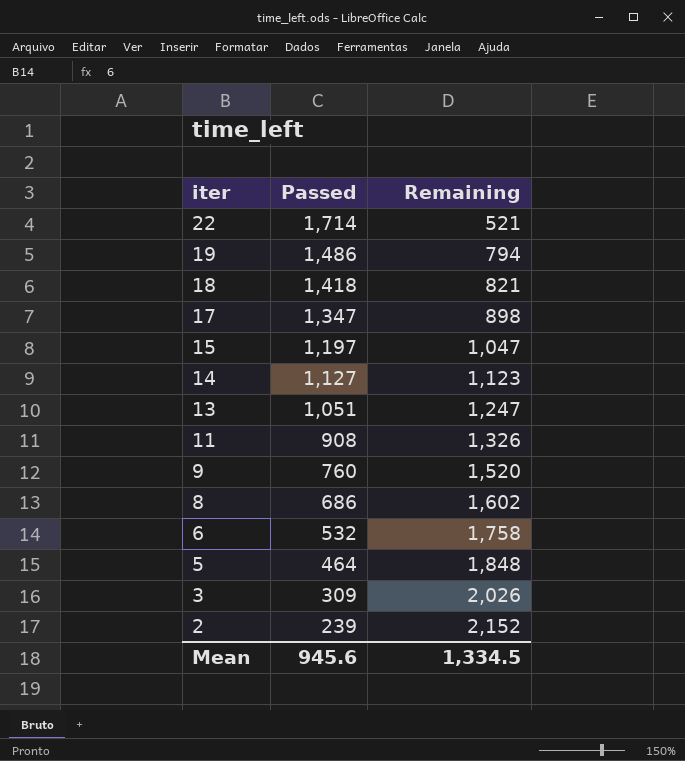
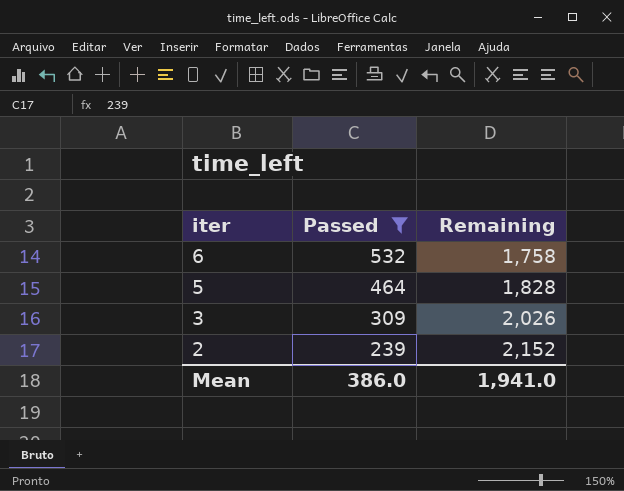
filter: none -> Passed <= 532
5 | Remaining: 1,848 -> 1,828
Mean | Passed: 945.6 -> 386.0
Mean | Remaining: 1,334.5 -> 1,941.0

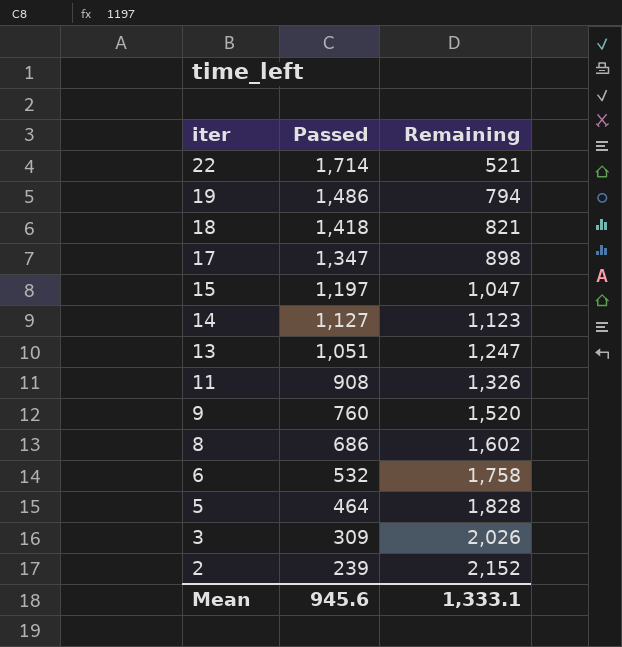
filter: Passed <= 532 -> none
Mean | Passed: 386.0 -> 945.6
Mean | Remaining: 1,941.0 -> 1,333.1

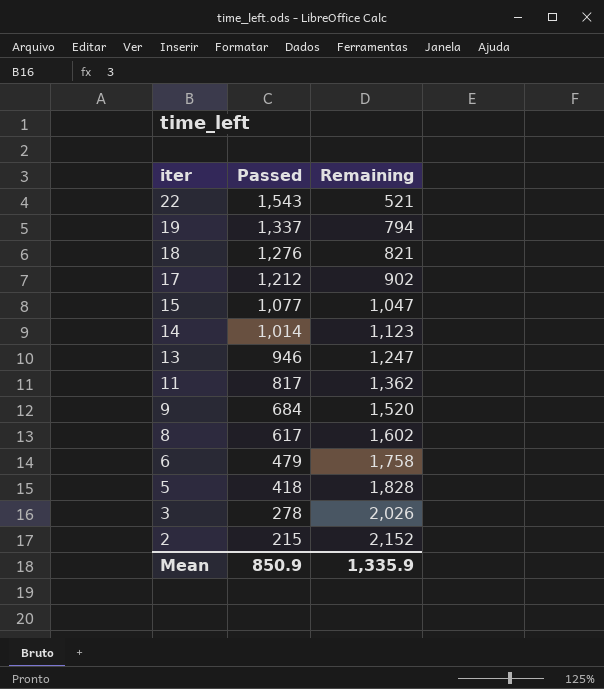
22 | Passed: 1,714 -> 1,543
19 | Passed: 1,486 -> 1,337
18 | Passed: 1,418 -> 1,276
17 | Passed: 1,347 -> 1,212
17 | Remaining: 898 -> 902
15 | Passed: 1,197 -> 1,077
14 | Passed: 1,127 -> 1,014
13 | Passed: 1,051 -> 946
11 | Passed: 908 -> 817
11 | Remaining: 1,326 -> 1,362
9 | Passed: 760 -> 684
8 | Passed: 686 -> 617
6 | Passed: 532 -> 479
5 | Passed: 464 -> 418
3 | Passed: 309 -> 278
2 | Passed: 239 -> 215
Mean | Passed: 945.6 -> 850.9
Mean | Remaining: 1,333.1 -> 1,335.9

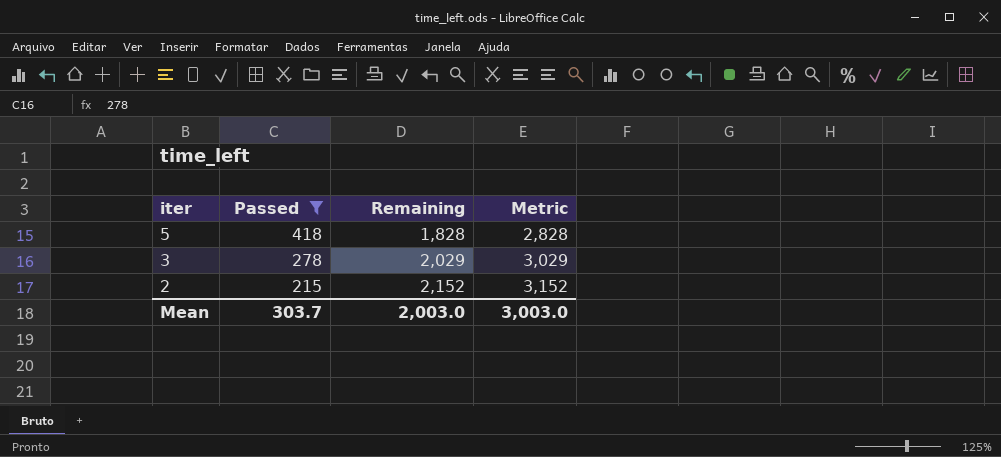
filter: none -> Passed <= 418
column Metric | formula: none -> [Remaining] + 1000
3 | Remaining: 2,026 -> 2,029
Mean | Passed: 850.9 -> 303.7
Mean | Remaining: 1,335.9 -> 2,003.0

